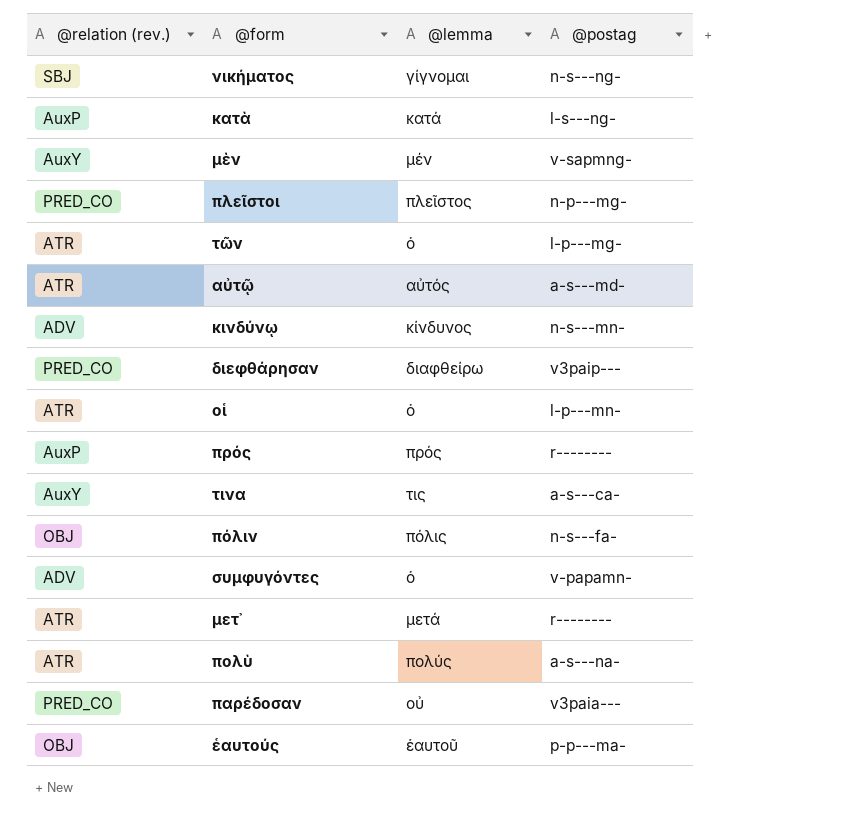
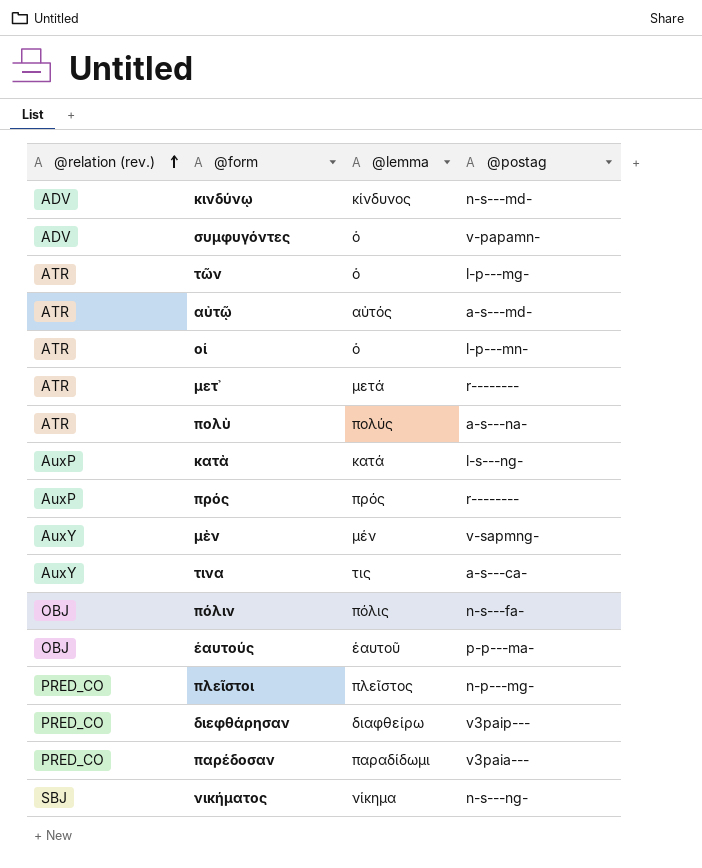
row order: none -> @relation (rev.) ascending
κινδύνῳ | @postag: n-s---mn- -> n-s---md-
παρέδοσαν | @lemma: οὐ -> παραδίδωμι
νικήματος | @lemma: γίγνομαι -> νίκημα

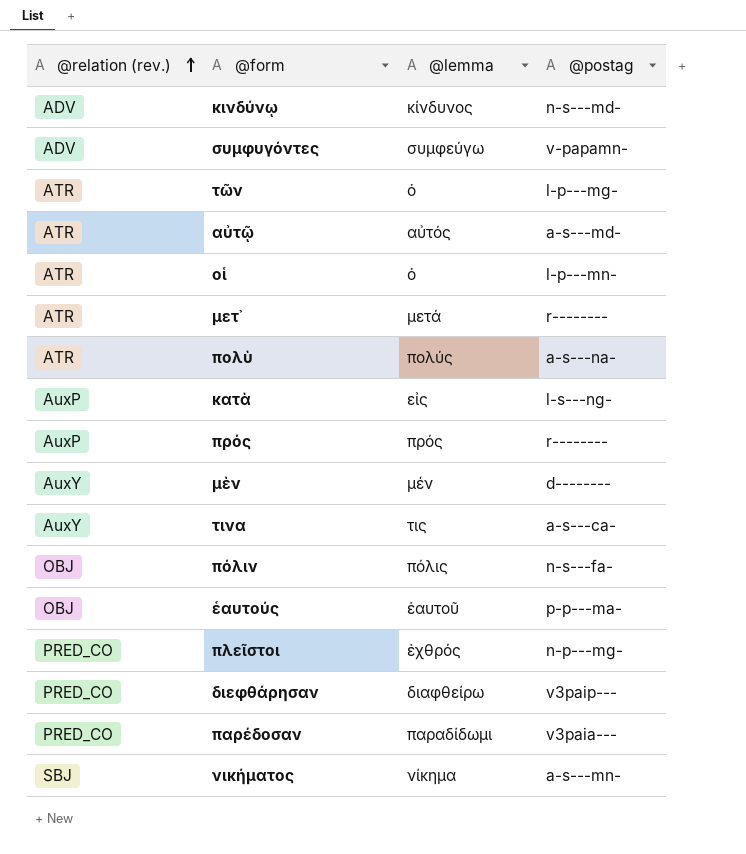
συμφυγόντες | @lemma: ὁ -> συμφεύγω
κατὰ | @lemma: κατά -> εἰς
μὲν | @postag: v-sapmng- -> d--------
πλεῖστοι | @lemma: πλεῖστος -> ἐχθρός
νικήματος | @postag: n-s---ng- -> a-s---mn-

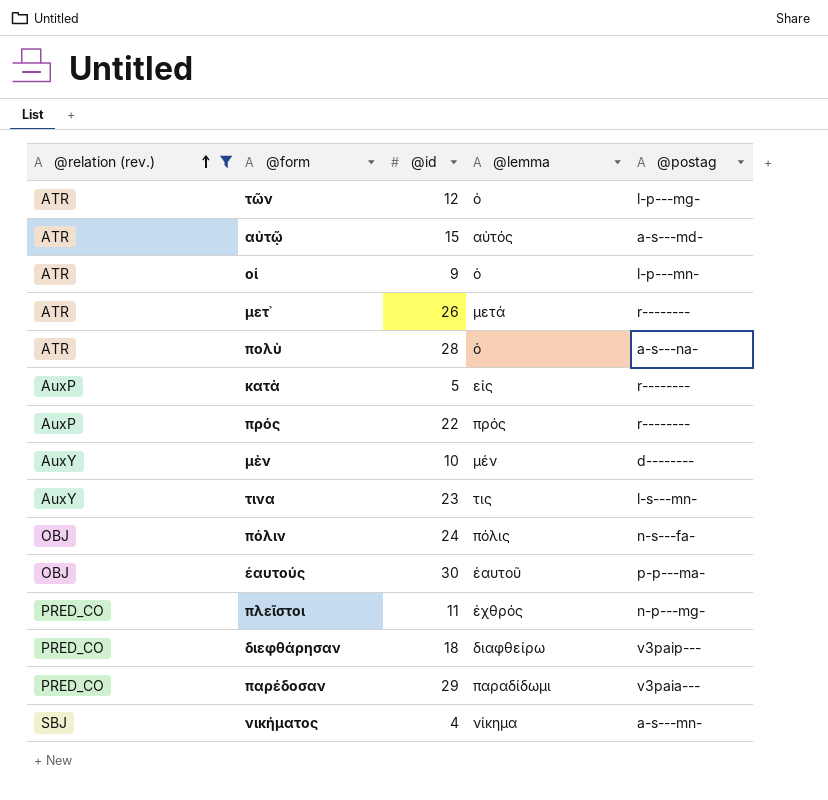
filter: none -> @relation (rev.) != ADV
column @id | position: none -> 3
πολὺ | @lemma: πολύς -> ὁ
κατὰ | @postag: l-s---ng- -> r--------
τινα | @postag: a-s---ca- -> l-s---mn-

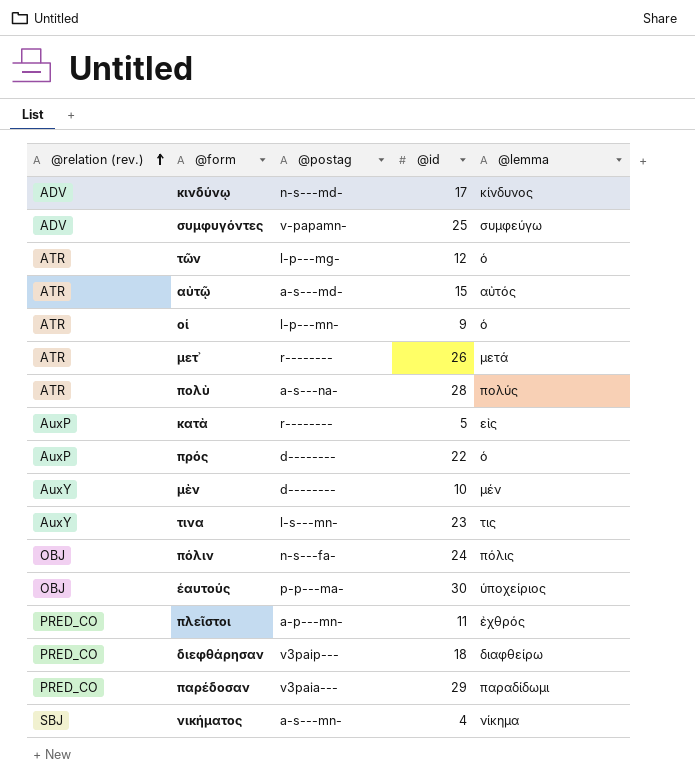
filter: @relation (rev.) != ADV -> none
column @postag | position: 5 -> 3
πολὺ | @lemma: ὁ -> πολύς
πρός | @postag: r-------- -> d--------
πρός | @lemma: πρός -> ὁ
ἑαυτούς | @lemma: ἑαυτοῦ -> ὑποχείριος
πλεῖστοι | @postag: n-p---mg- -> a-p---mn-

